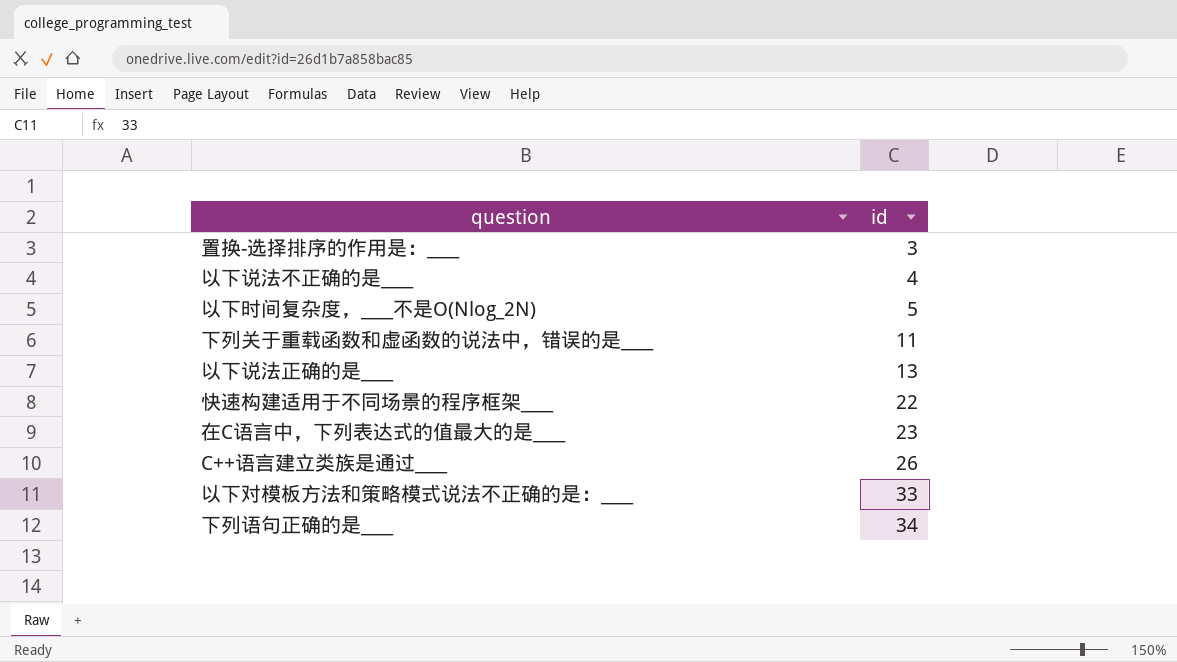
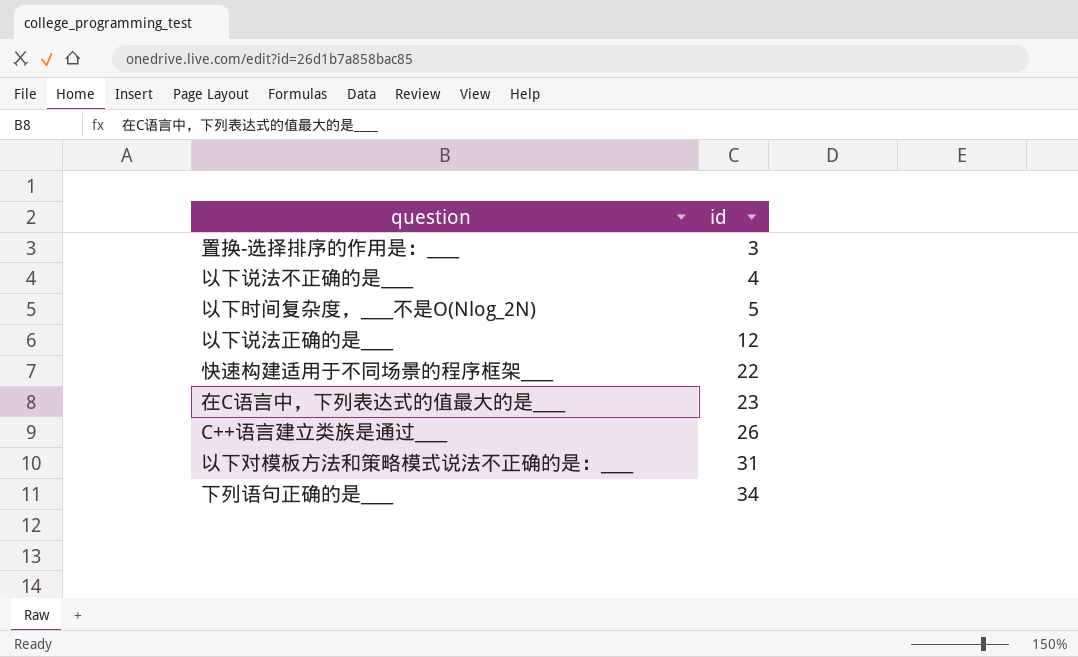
row 下列关于重载函数和虚函数的说法中，错误的是____: 11 -> none
以下说法正确的是____ | id: 13 -> 12
以下对模板方法和策略模式说法不正确的是：____ | id: 33 -> 31

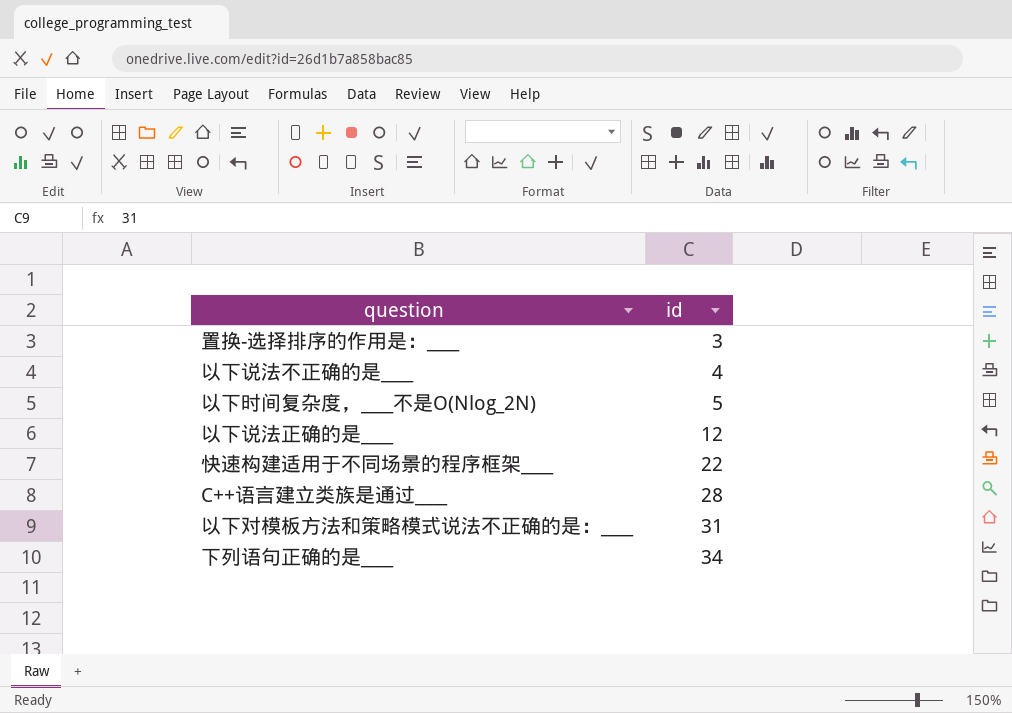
row 在C语言中，下列表达式的值最大的是____: 23 -> none
C++语言建立类族是通过____ | id: 26 -> 28

